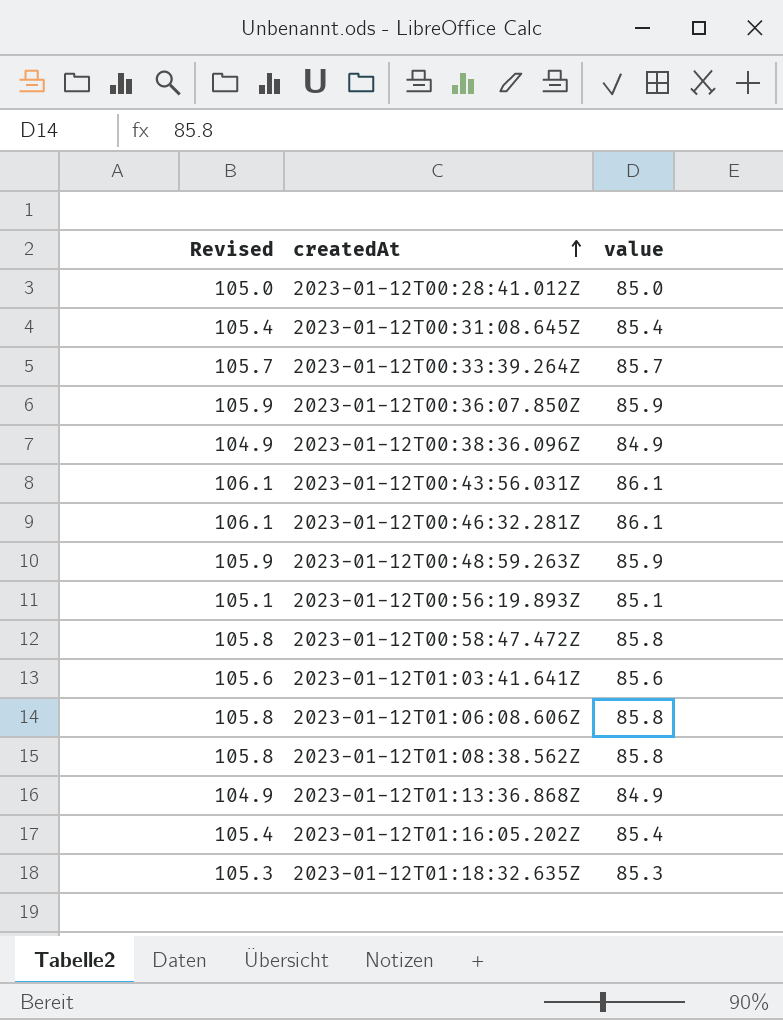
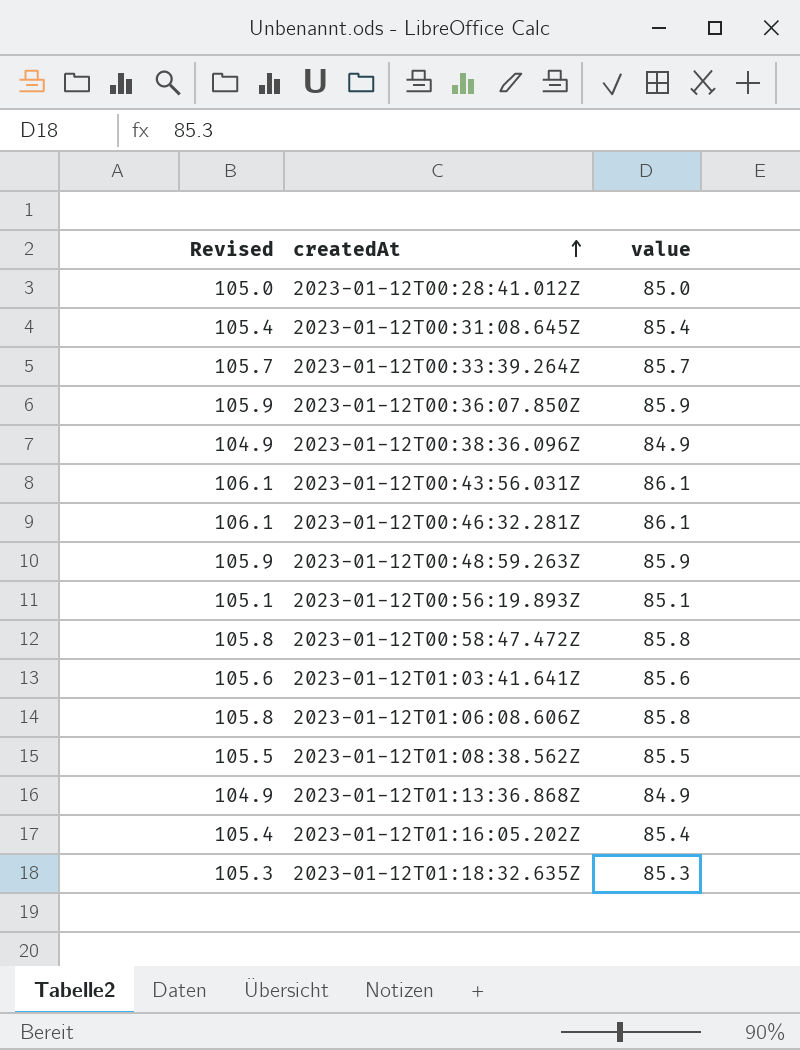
2023-01-12T01:08:38.562Z | Revised: 105.8 -> 105.5
2023-01-12T01:08:38.562Z | value: 85.8 -> 85.5

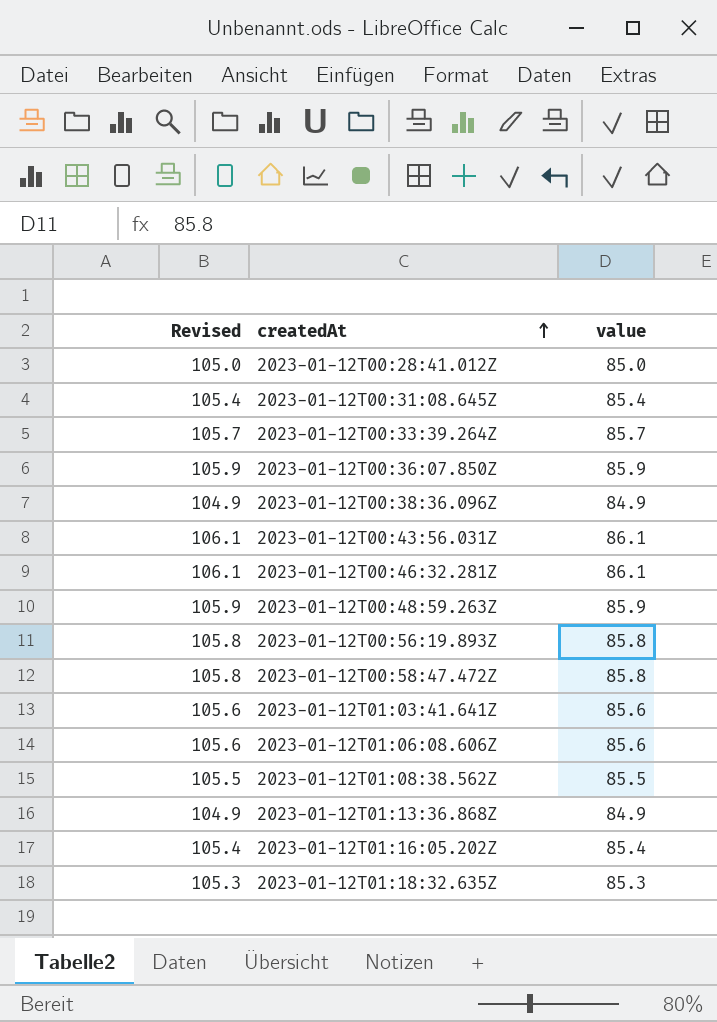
2023-01-12T00:56:19.893Z | Revised: 105.1 -> 105.8
2023-01-12T00:56:19.893Z | value: 85.1 -> 85.8
2023-01-12T01:06:08.606Z | Revised: 105.8 -> 105.6
2023-01-12T01:06:08.606Z | value: 85.8 -> 85.6

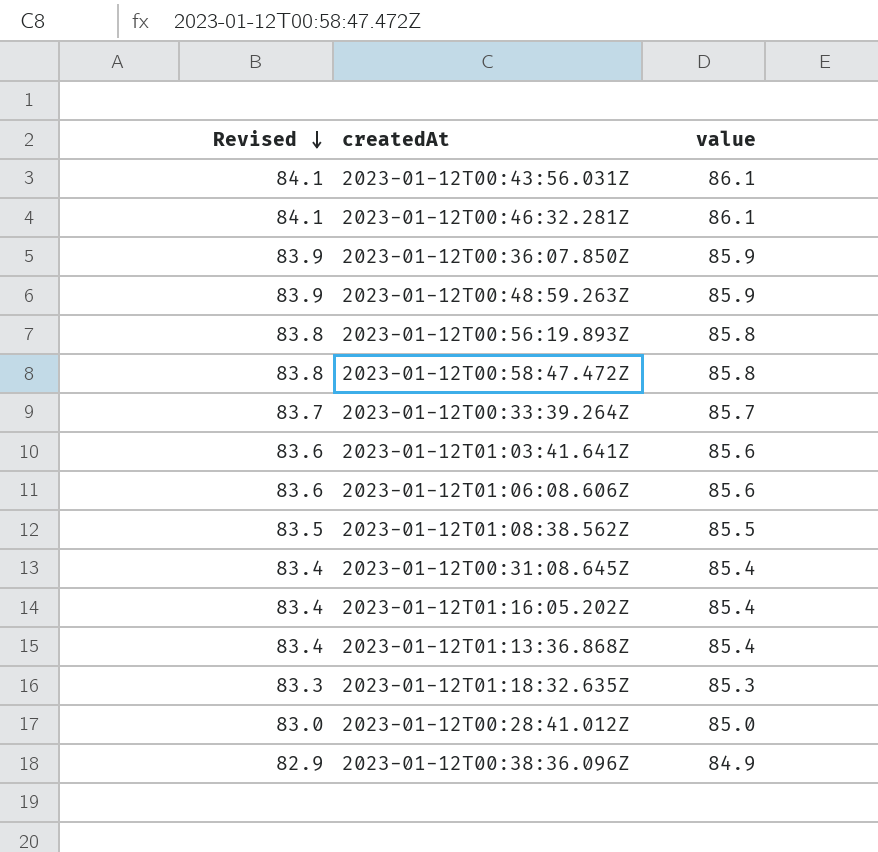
row order: createdAt ascending -> Revised descending
column Revised | formula: [value] + 20 -> [value] - 2
2023-01-12T01:13:36.868Z | value: 84.9 -> 85.4

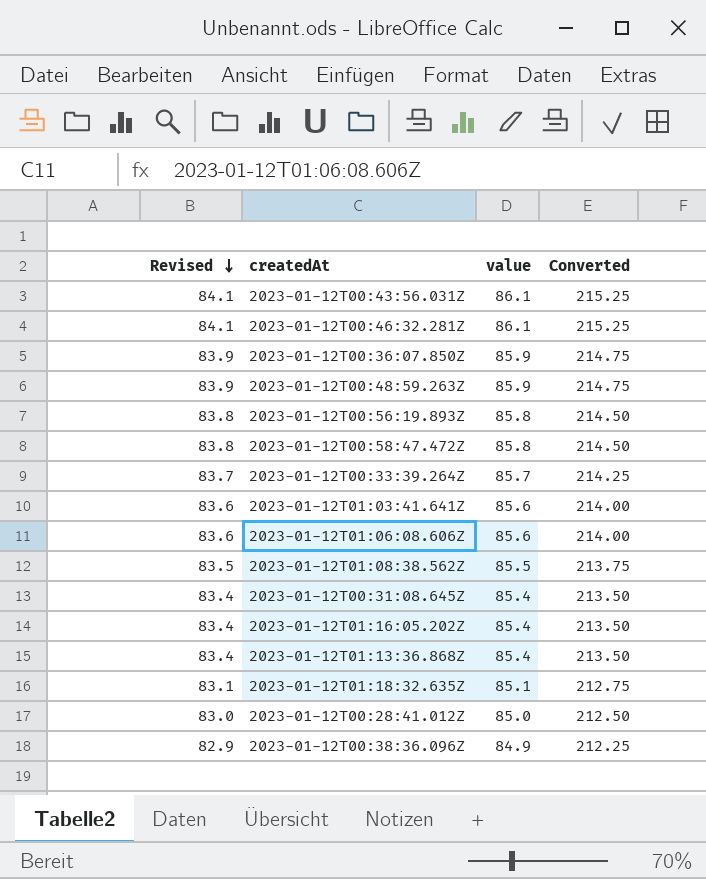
column Converted | formula: none -> [value] * 2.5
2023-01-12T01:18:32.635Z | Revised: 83.3 -> 83.1
2023-01-12T01:18:32.635Z | value: 85.3 -> 85.1

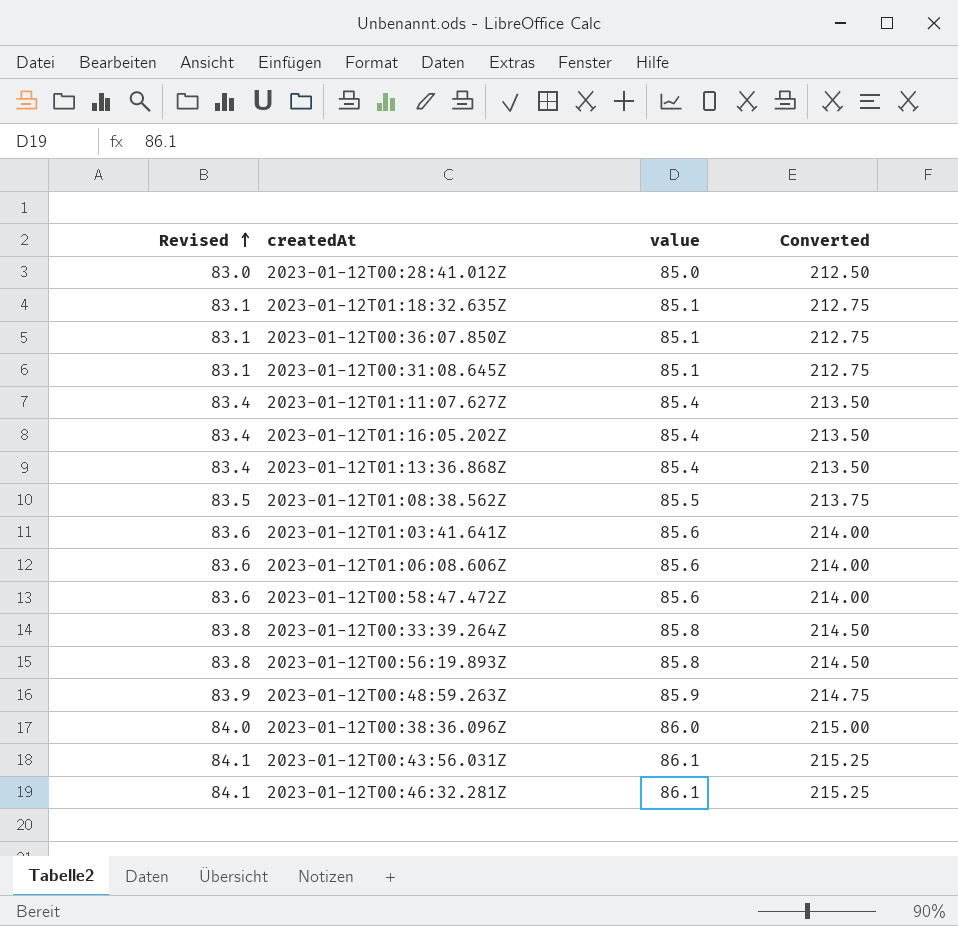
row order: Revised descending -> Revised ascending
2023-01-12T00:36:07.850Z | Revised: 83.9 -> 83.1
2023-01-12T00:36:07.850Z | value: 85.9 -> 85.1
2023-01-12T00:36:07.850Z | Converted: 214.75 -> 212.75
2023-01-12T00:31:08.645Z | Revised: 83.4 -> 83.1
2023-01-12T00:31:08.645Z | value: 85.4 -> 85.1
2023-01-12T00:31:08.645Z | Converted: 213.50 -> 212.75
row 2023-01-12T01:11:07.627Z: none -> 83.4 | 85.4 | 213.50
2023-01-12T00:58:47.472Z | Revised: 83.8 -> 83.6
2023-01-12T00:58:47.472Z | value: 85.8 -> 85.6
2023-01-12T00:58:47.472Z | Converted: 214.50 -> 214.00
2023-01-12T00:33:39.264Z | Revised: 83.7 -> 83.8
2023-01-12T00:33:39.264Z | value: 85.7 -> 85.8
2023-01-12T00:33:39.264Z | Converted: 214.25 -> 214.50
2023-01-12T00:38:36.096Z | Revised: 82.9 -> 84.0
2023-01-12T00:38:36.096Z | value: 84.9 -> 86.0
2023-01-12T00:38:36.096Z | Converted: 212.25 -> 215.00

